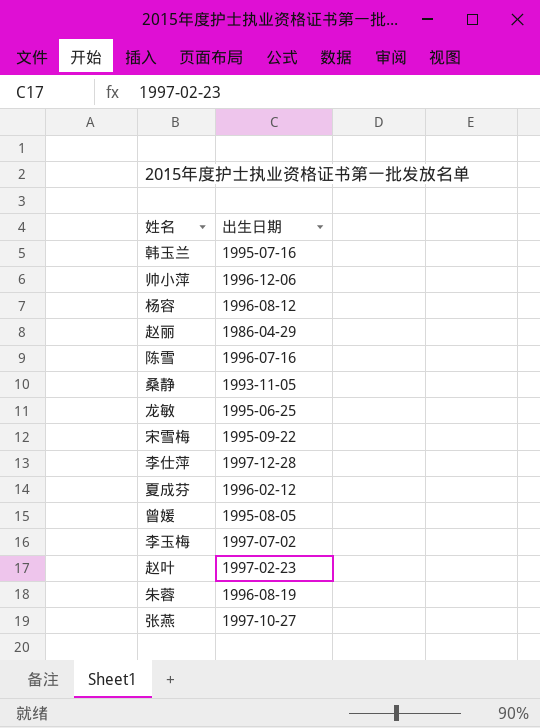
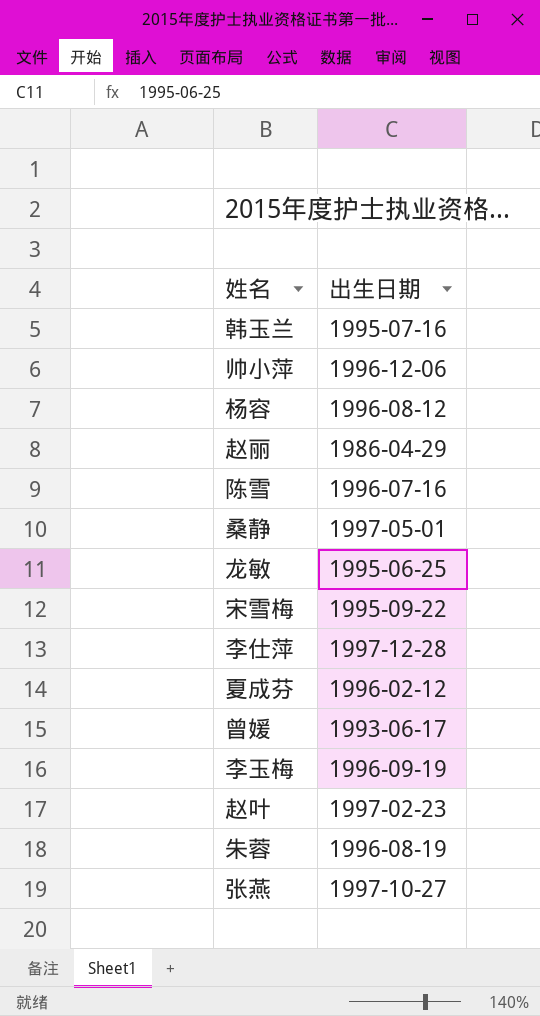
桑静 | 出生日期: 1993-11-05 -> 1997-05-01
曾媛 | 出生日期: 1995-08-05 -> 1993-06-17
李玉梅 | 出生日期: 1997-07-02 -> 1996-09-19

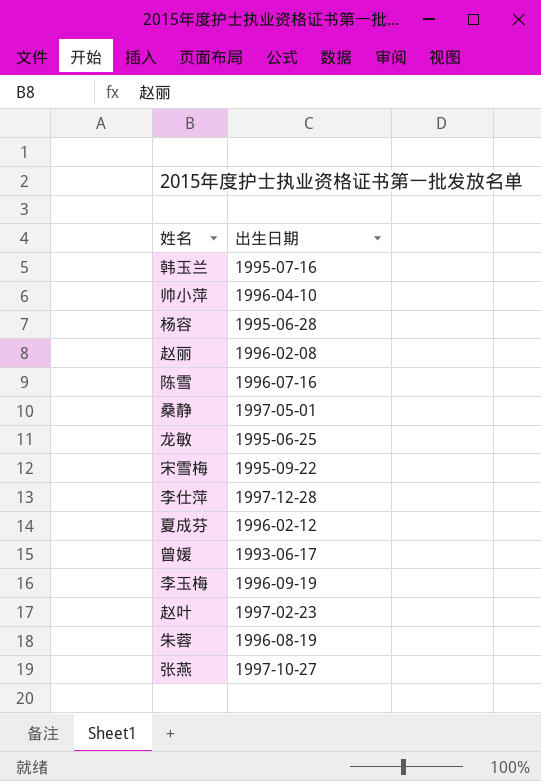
帅小萍 | 出生日期: 1996-12-06 -> 1996-04-10
杨容 | 出生日期: 1996-08-12 -> 1995-06-28
赵丽 | 出生日期: 1986-04-29 -> 1996-02-08

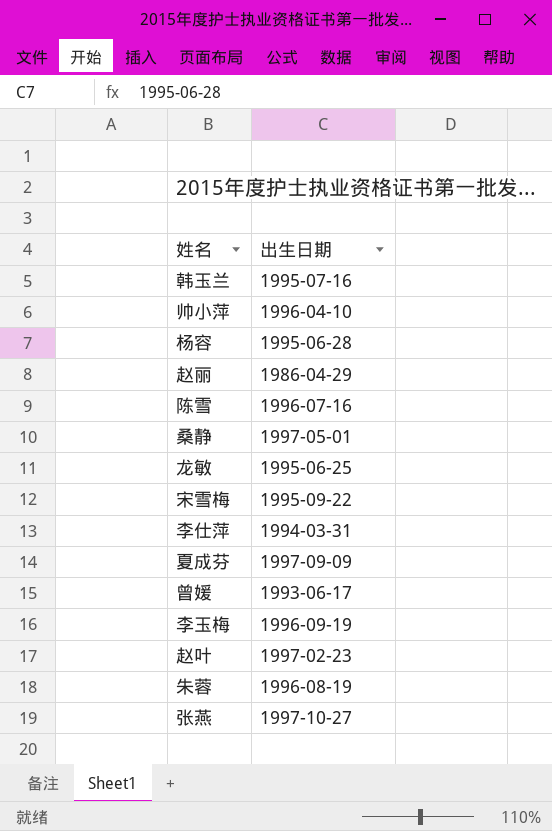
赵丽 | 出生日期: 1996-02-08 -> 1986-04-29
李仕萍 | 出生日期: 1997-12-28 -> 1994-03-31
夏成芬 | 出生日期: 1996-02-12 -> 1997-09-09

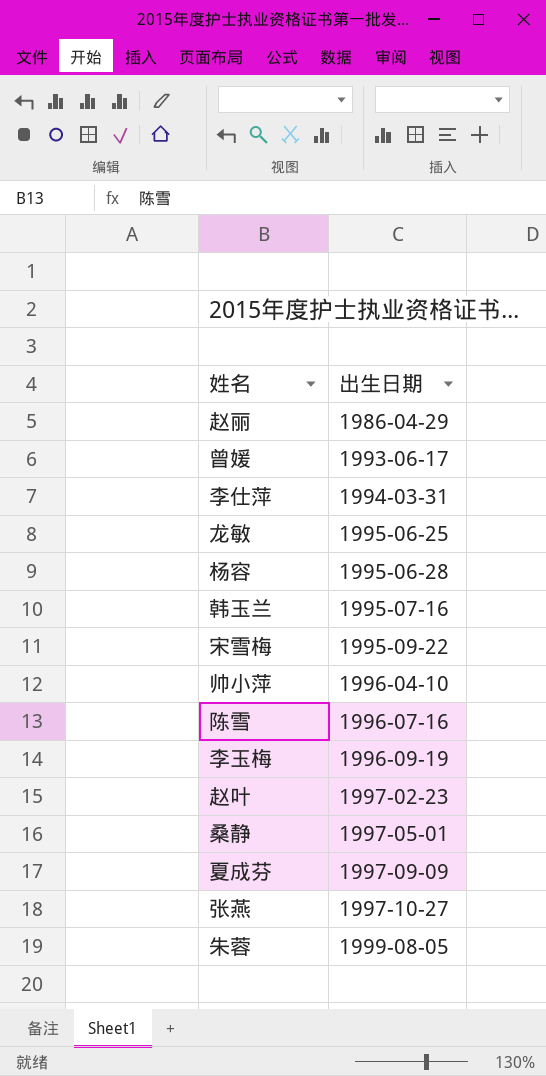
row order: none -> 出生日期 ascending
朱蓉 | 出生日期: 1996-08-19 -> 1999-08-05

